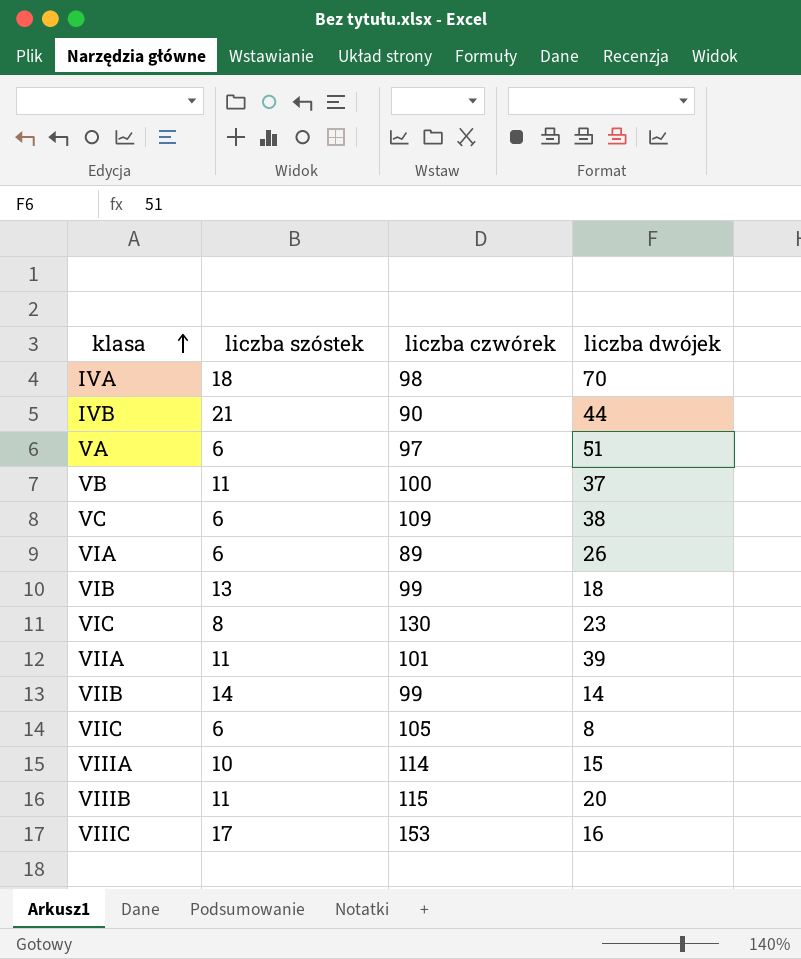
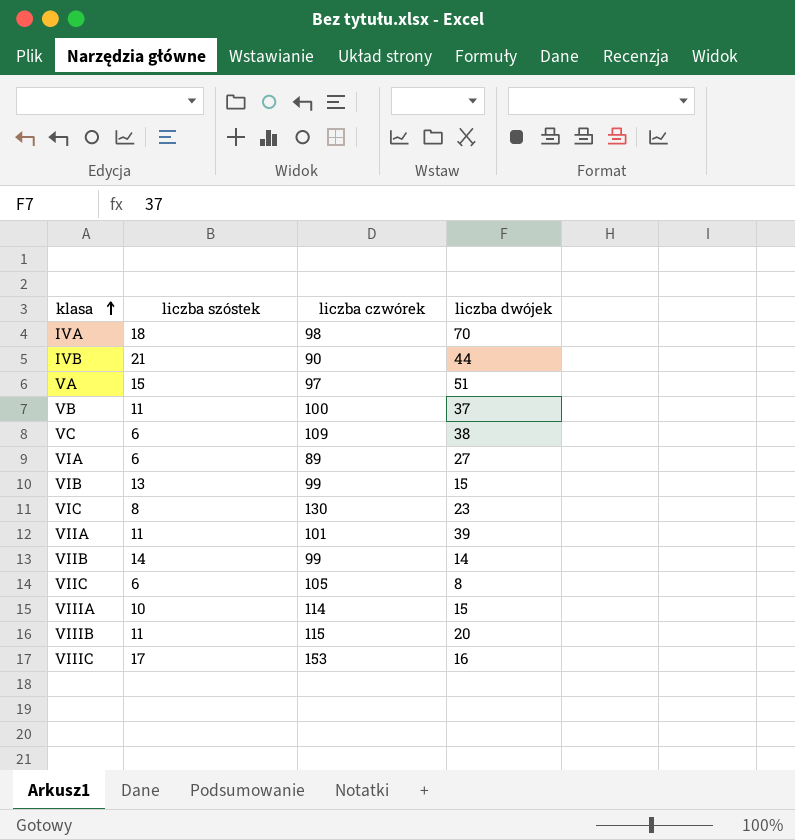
VA | liczba szóstek: 6 -> 15
VIA | liczba dwójek: 26 -> 27
VIB | liczba dwójek: 18 -> 15

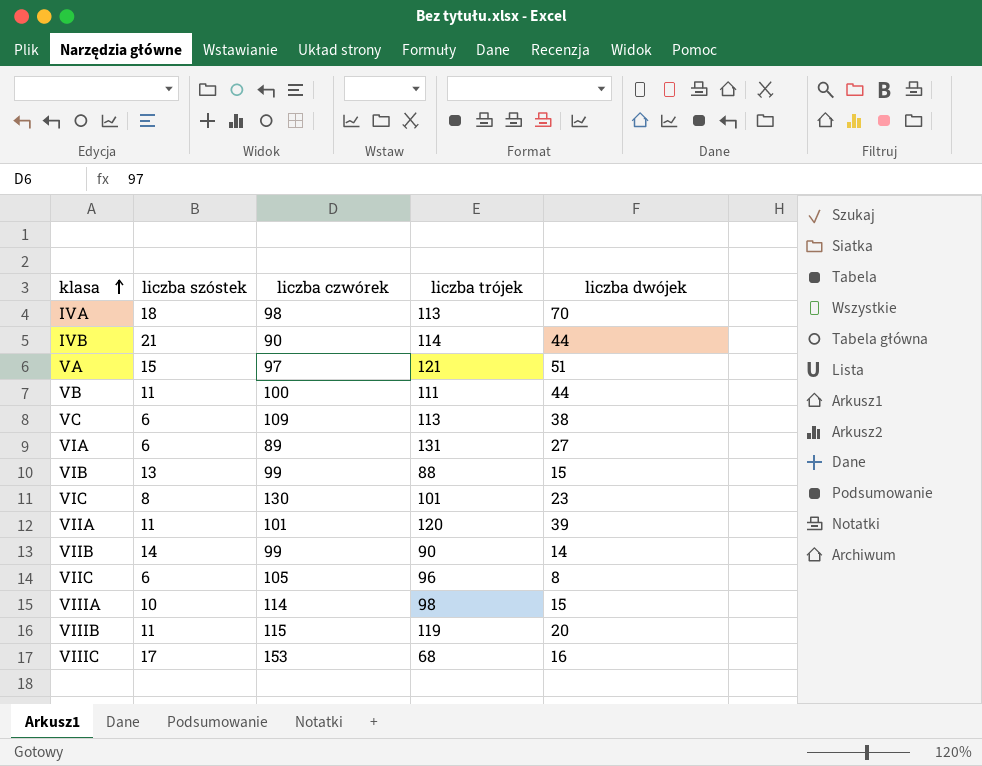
column liczba trójek | position: none -> 4
VB | liczba dwójek: 37 -> 44

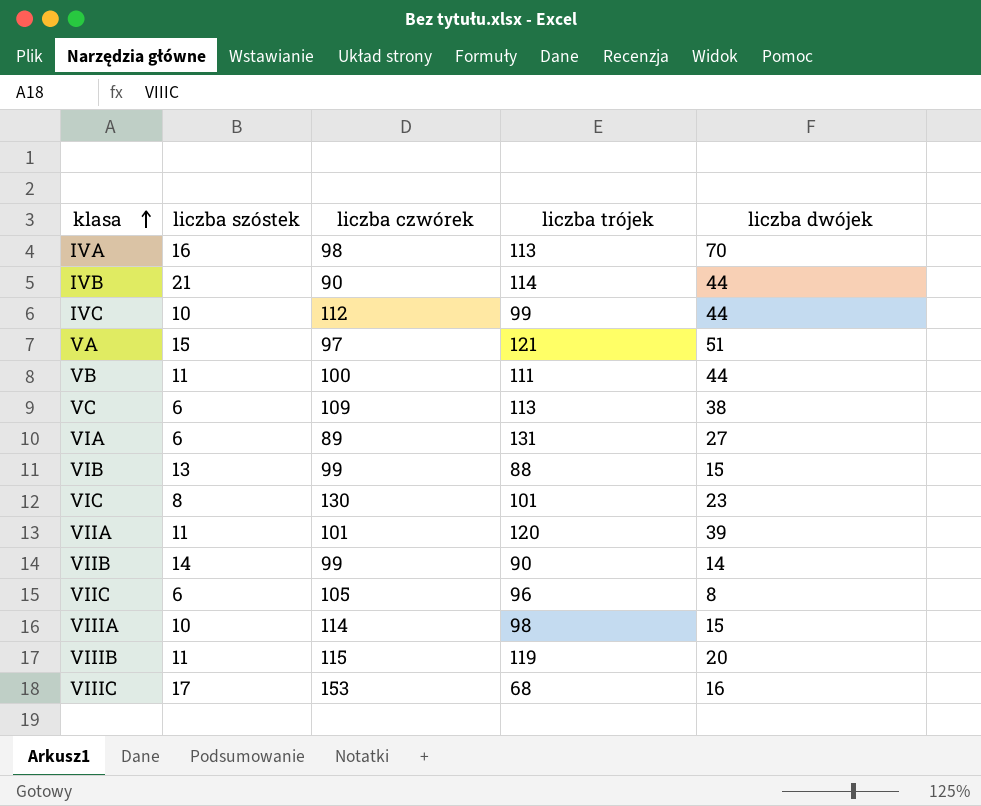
IVA | liczba szóstek: 18 -> 16
row IVC: none -> 10 | 112 | 99 | 44

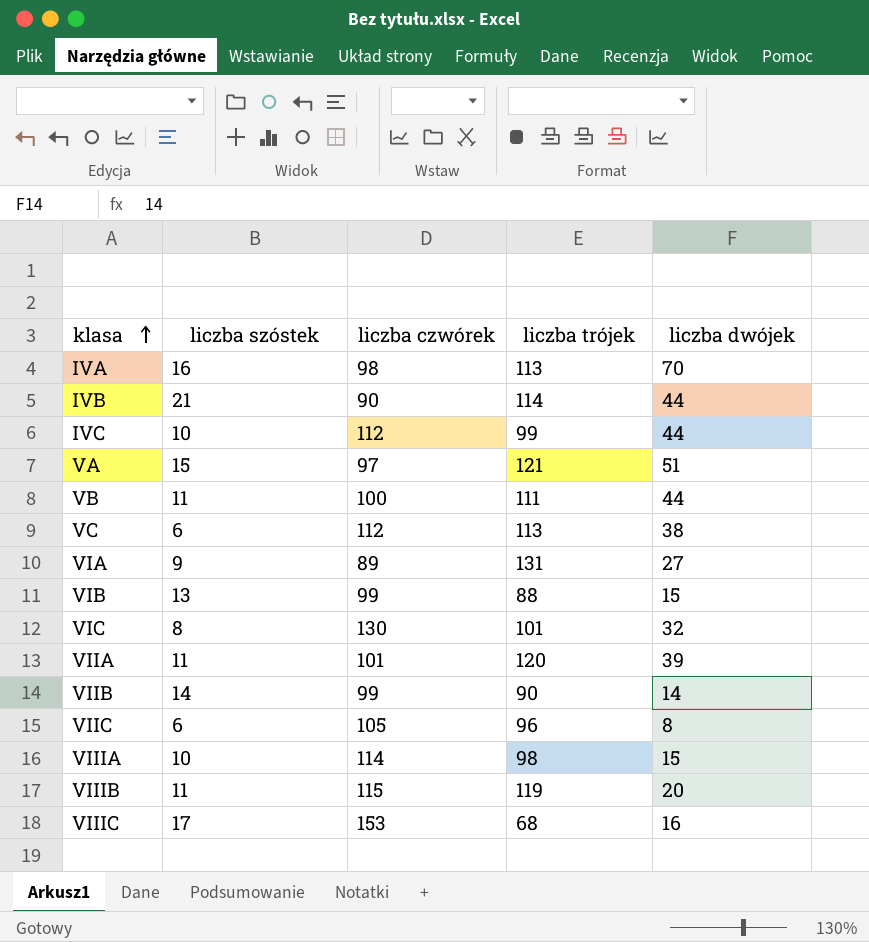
VC | liczba czwórek: 109 -> 112
VIA | liczba szóstek: 6 -> 9
VIC | liczba dwójek: 23 -> 32

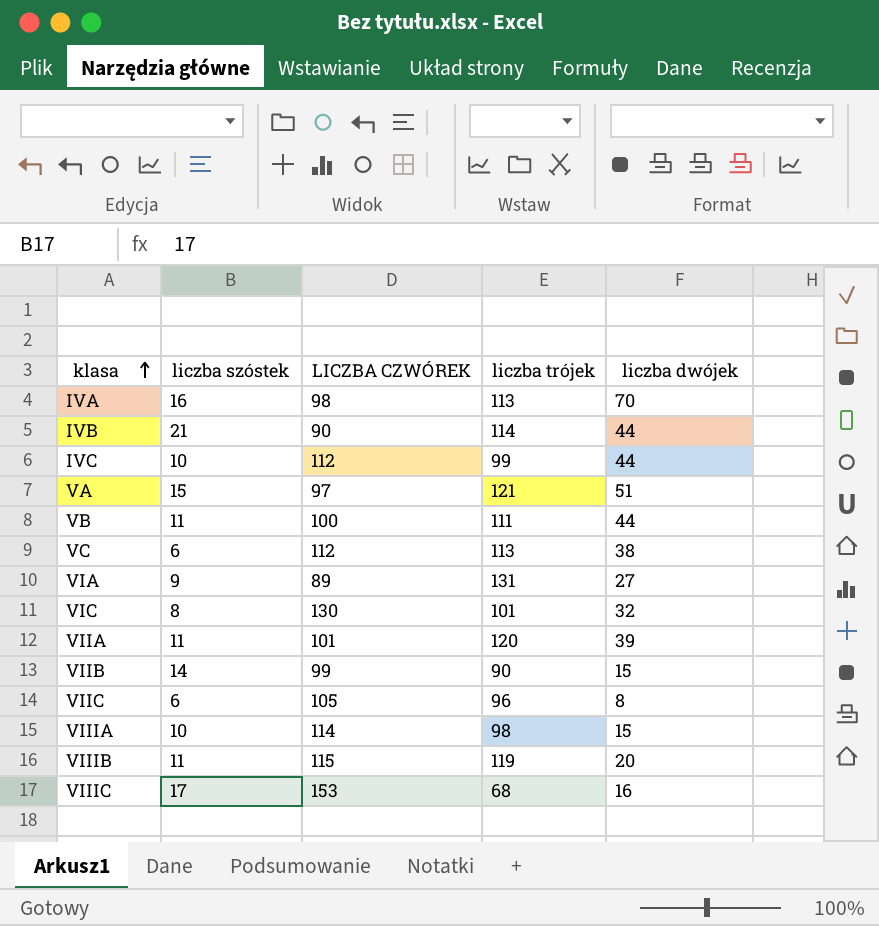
column name: liczba czwórek -> LICZBA CZWÓREK
row VIB: 13 | 99 | 88 | 15 -> none
VIIB | liczba dwójek: 14 -> 15

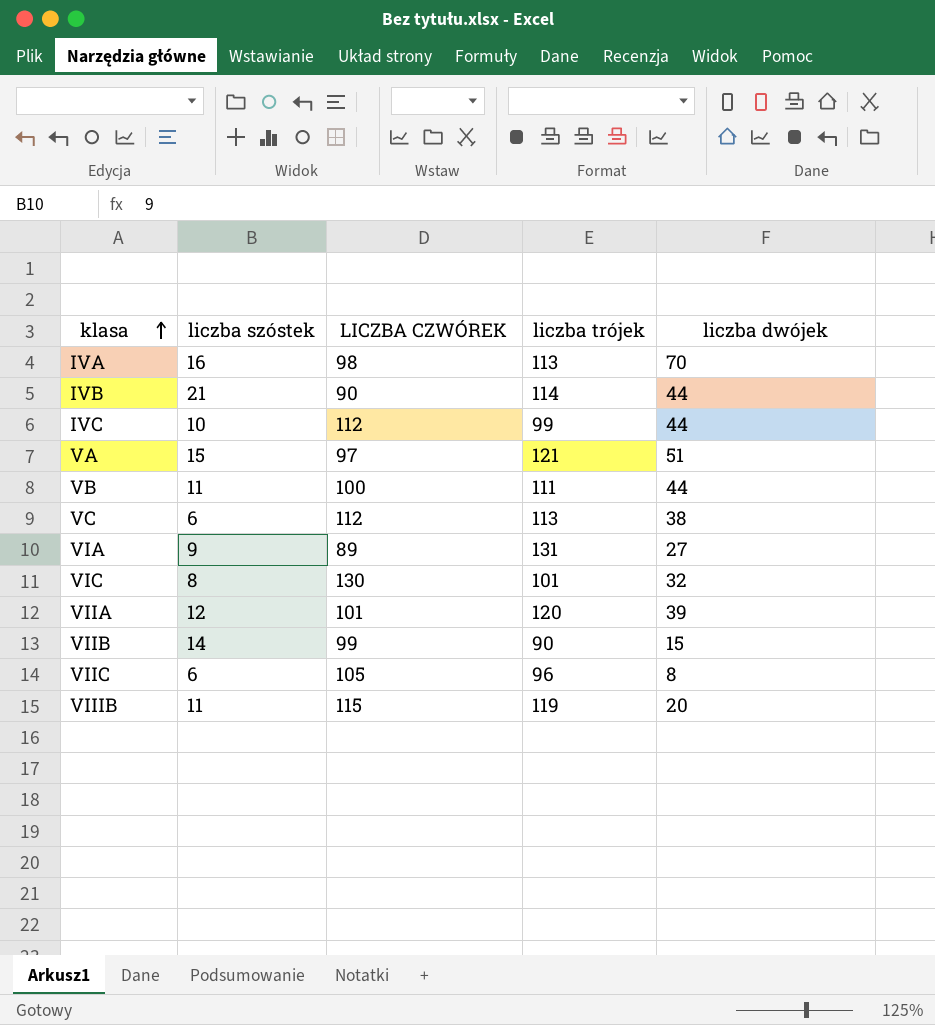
row VIIIA: 10 | 114 | 98 | 15 -> none
row VIIIC: 17 | 153 | 68 | 16 -> none
VIIA | liczba szóstek: 11 -> 12

